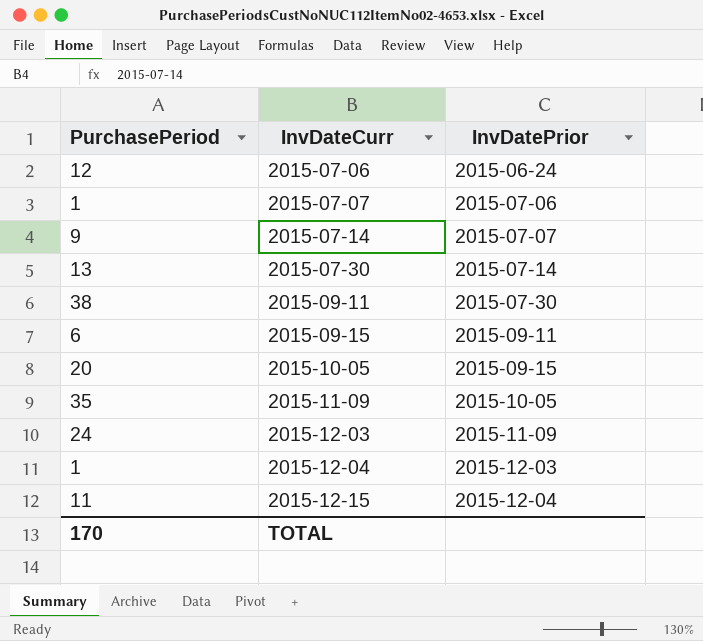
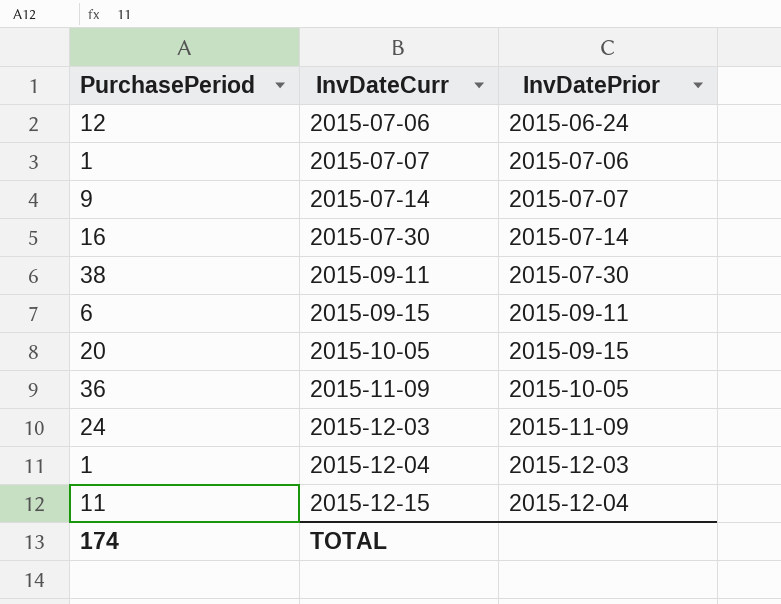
2015-07-30 | PurchasePeriod: 13 -> 16
2015-11-09 | PurchasePeriod: 35 -> 36
TOTAL | PurchasePeriod: 170 -> 174

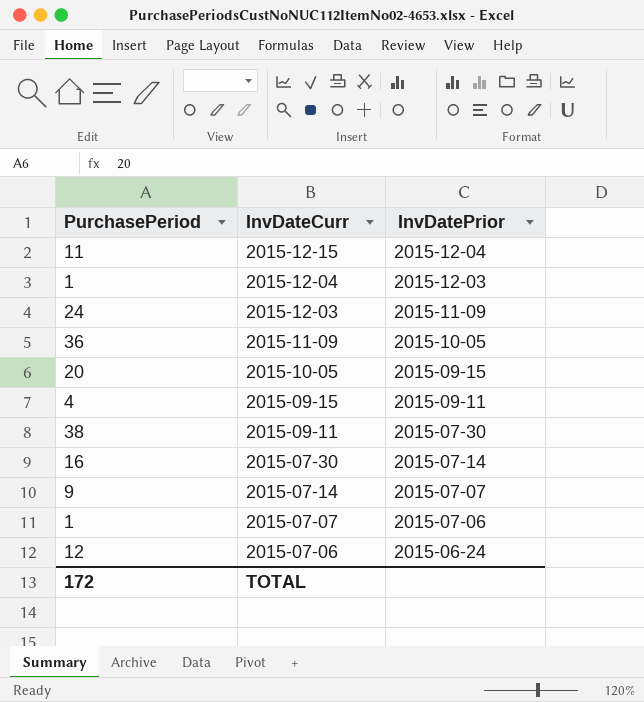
row order: InvDateCurr ascending -> InvDateCurr descending
2015-09-15 | PurchasePeriod: 6 -> 4
TOTAL | PurchasePeriod: 174 -> 172

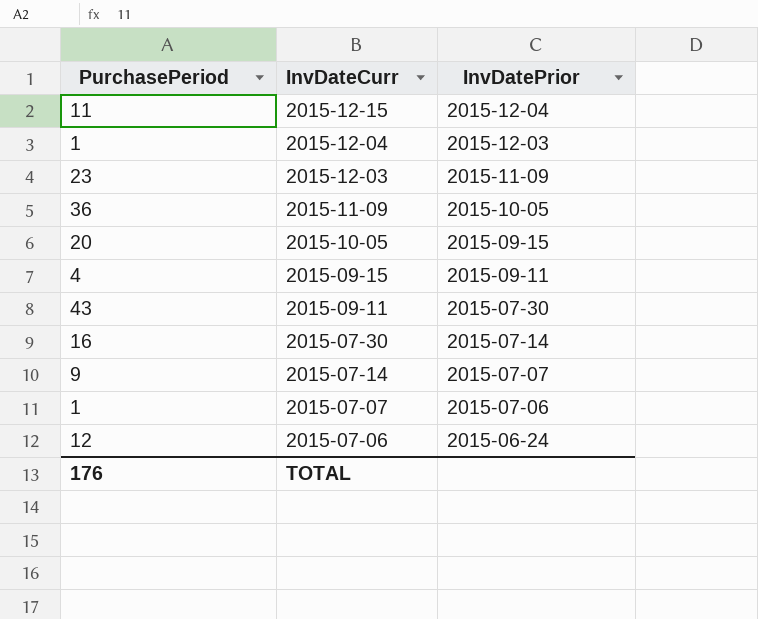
2015-12-03 | PurchasePeriod: 24 -> 23
2015-09-11 | PurchasePeriod: 38 -> 43
TOTAL | PurchasePeriod: 172 -> 176

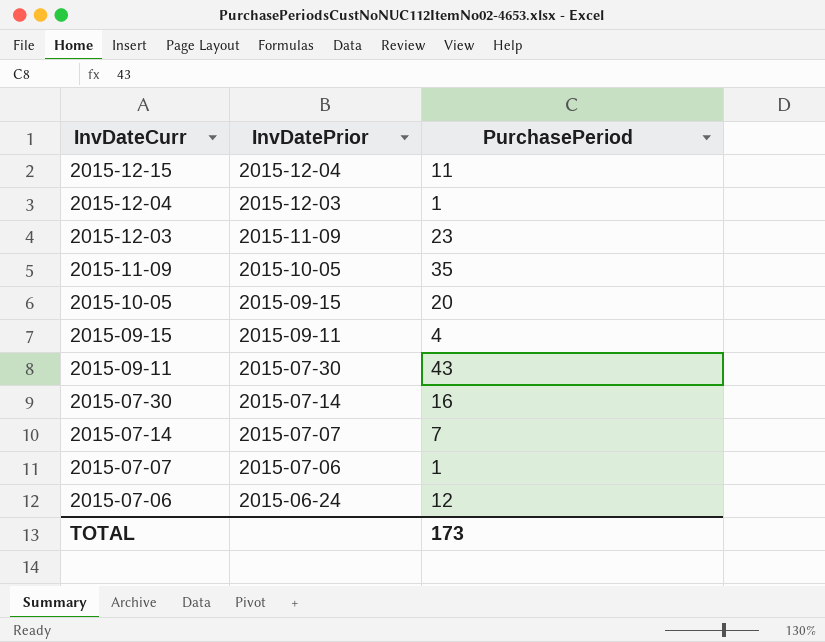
column PurchasePeriod | position: 1 -> 3
2015-11-09 | PurchasePeriod: 36 -> 35
2015-07-14 | PurchasePeriod: 9 -> 7
TOTAL | PurchasePeriod: 176 -> 173

